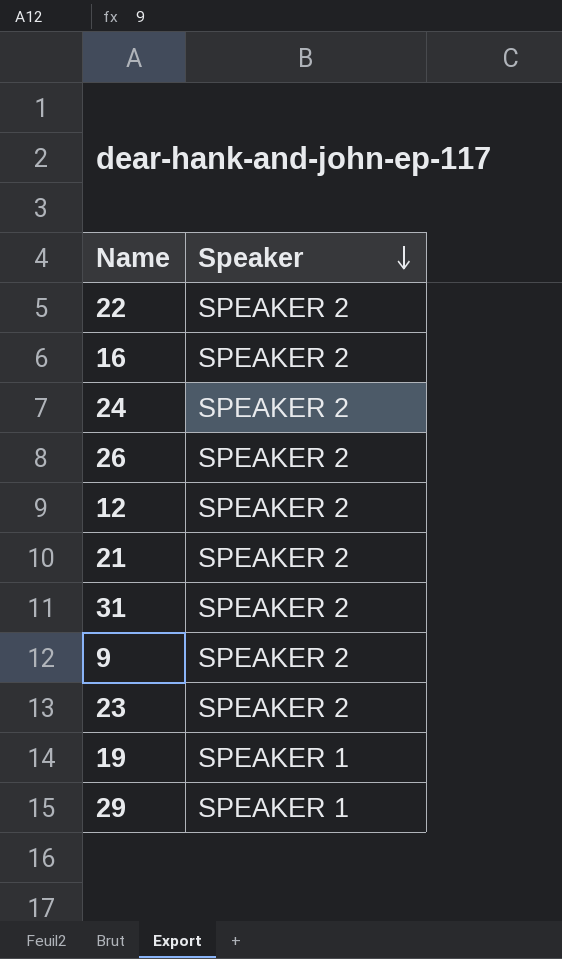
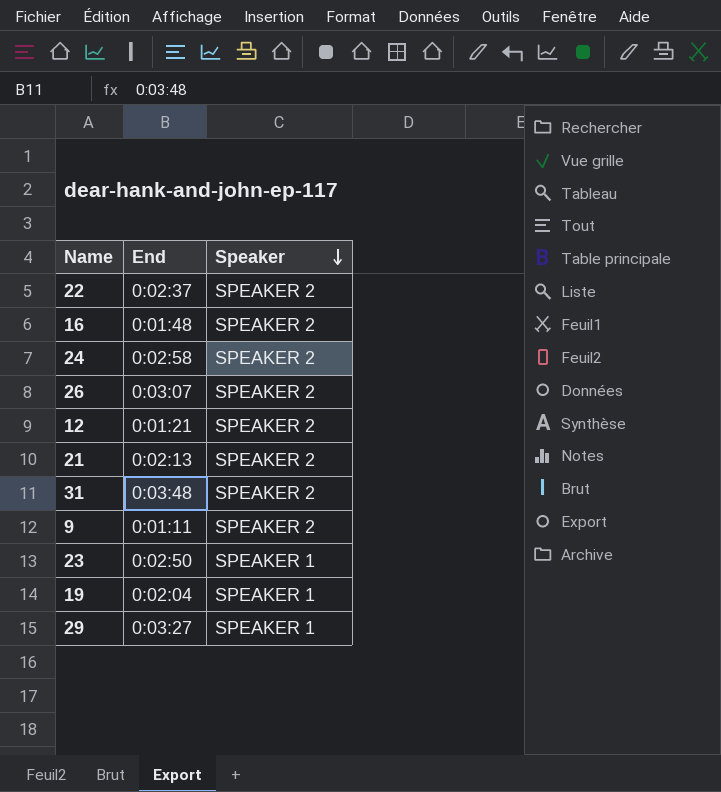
column End | position: none -> 2
23 | Speaker: SPEAKER 2 -> SPEAKER 1

